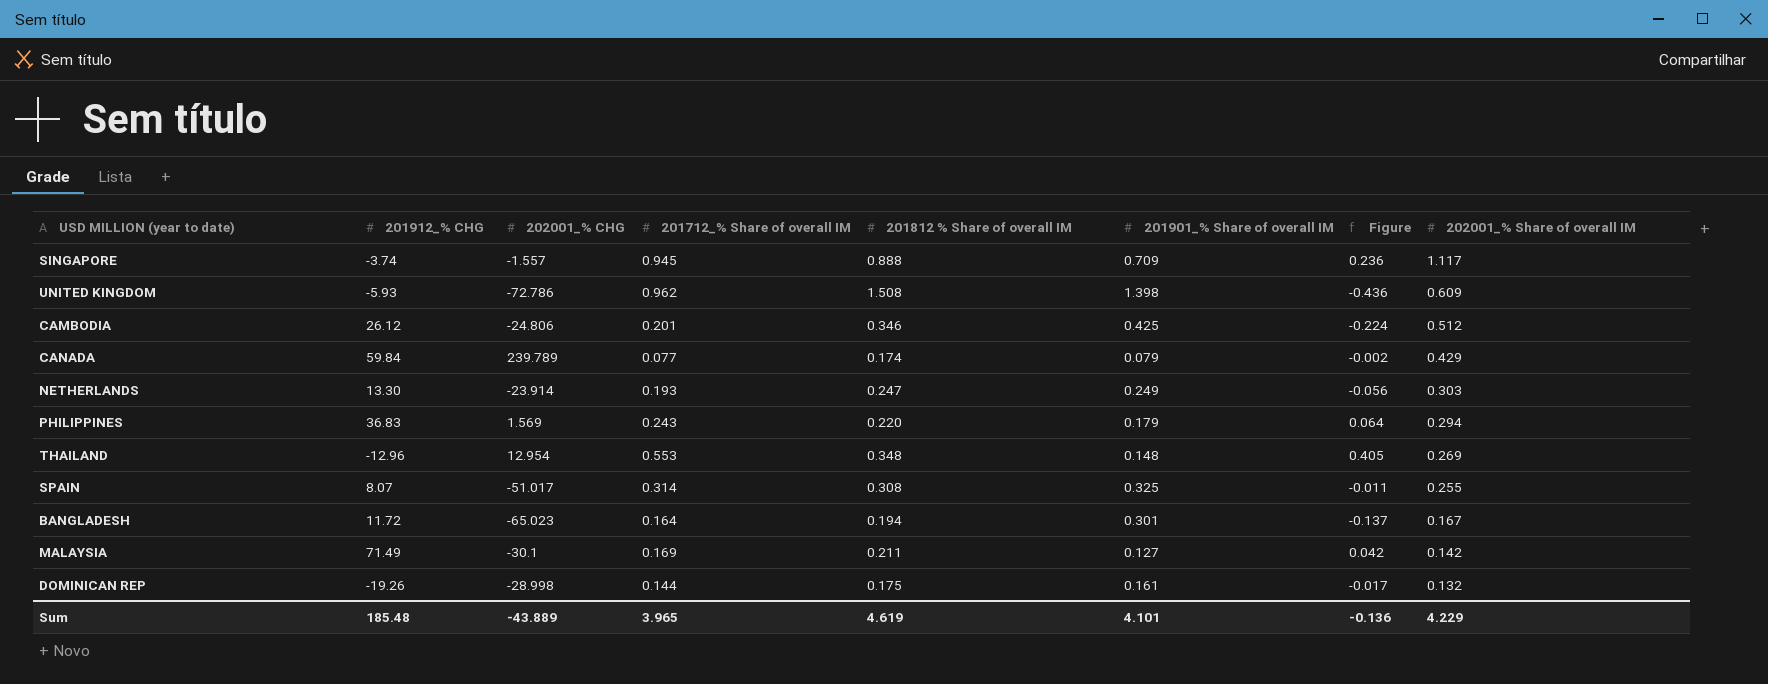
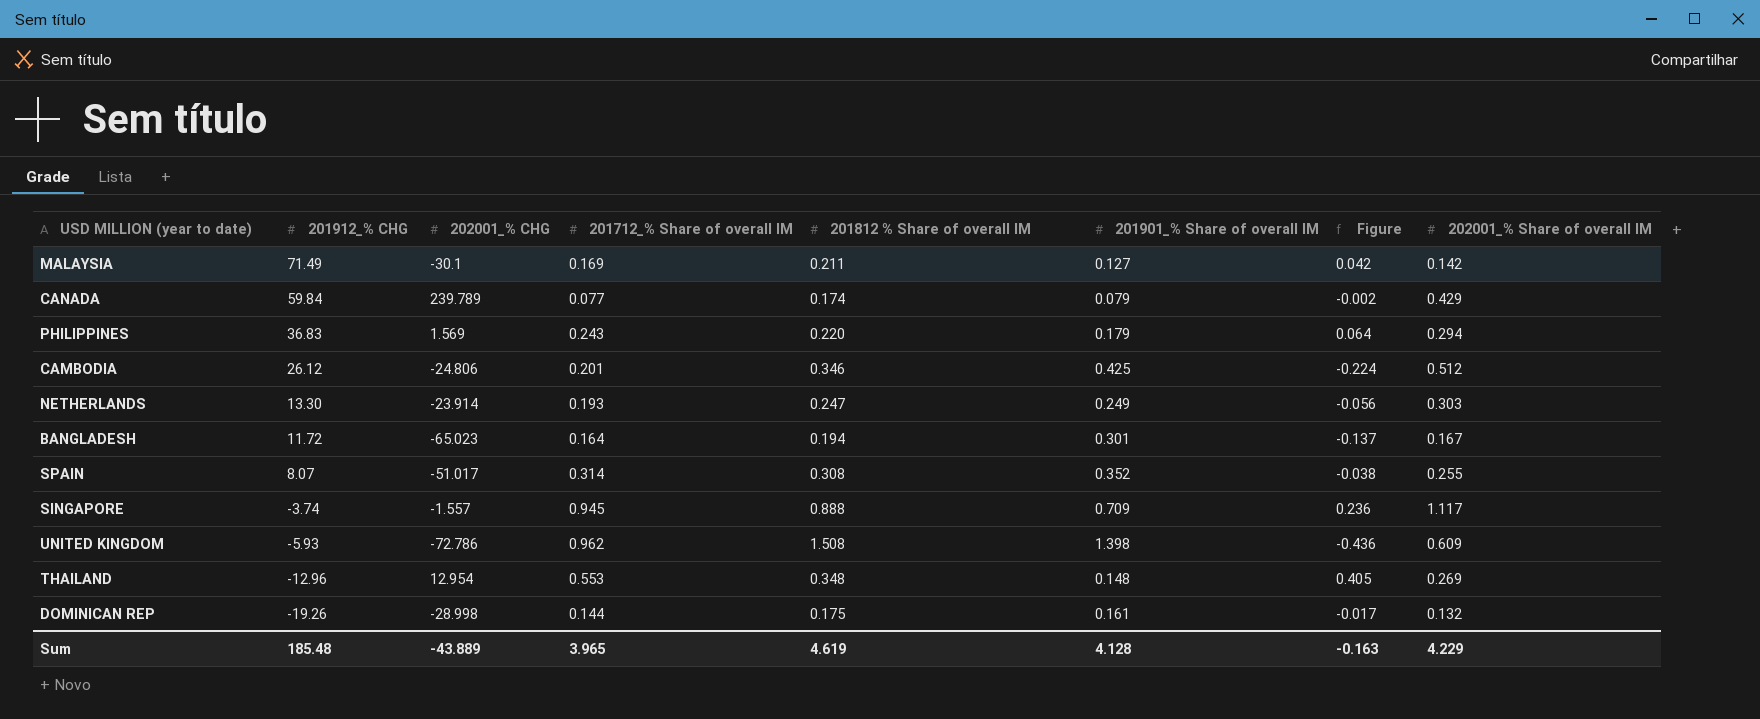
row order: 202001_% Share of overall IM descending -> 201912_% CHG descending
SPAIN | 201901_% Share of overall IM: 0.325 -> 0.352
SPAIN | Figure: -0.011 -> -0.038
Sum | 201901_% Share of overall IM: 4.101 -> 4.128
Sum | Figure: -0.136 -> -0.163

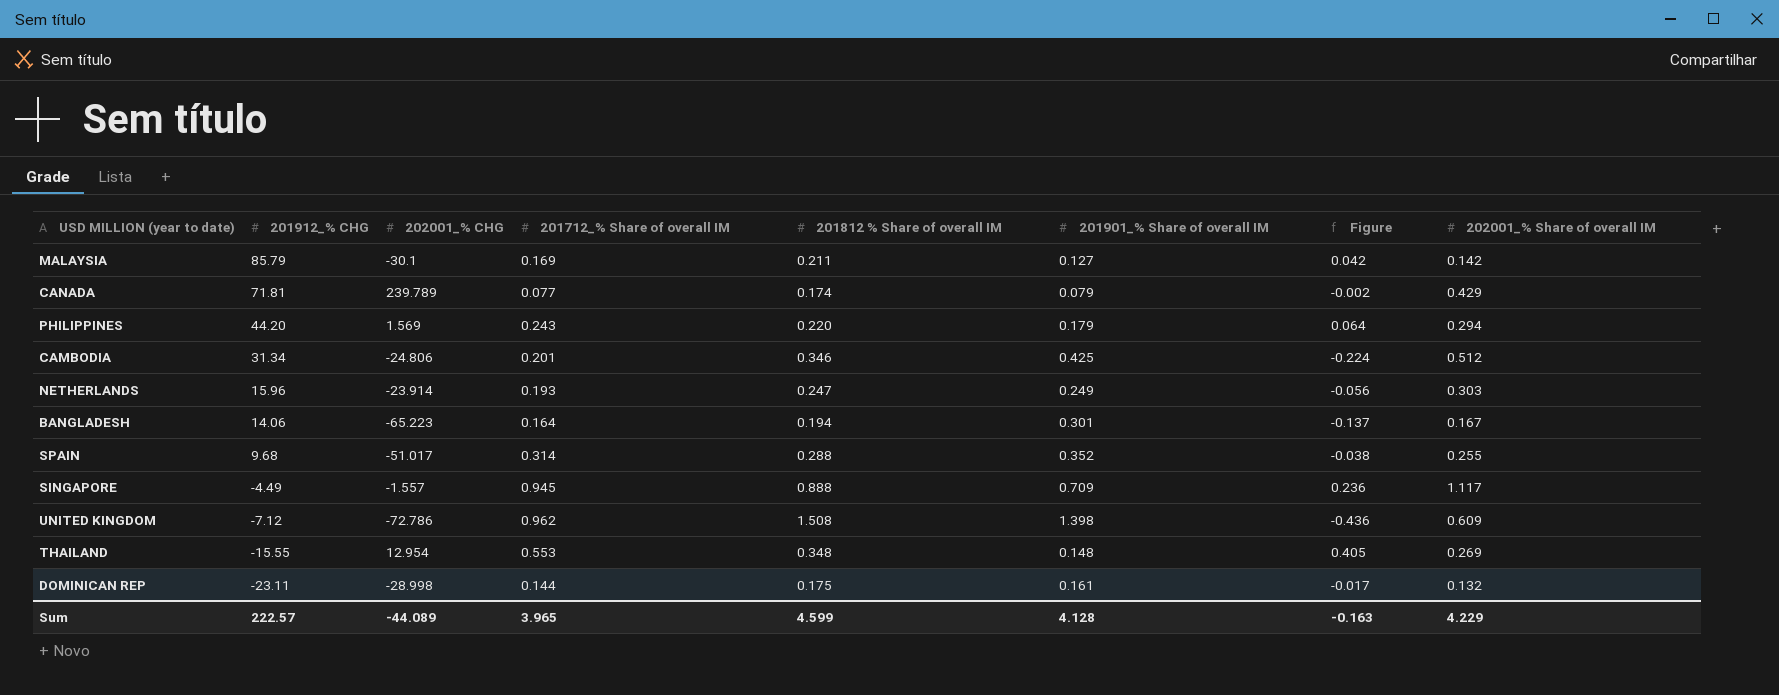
MALAYSIA | 201912_% CHG: 71.49 -> 85.79
CANADA | 201912_% CHG: 59.84 -> 71.81
PHILIPPINES | 201912_% CHG: 36.83 -> 44.20
CAMBODIA | 201912_% CHG: 26.12 -> 31.34
NETHERLANDS | 201912_% CHG: 13.30 -> 15.96
BANGLADESH | 201912_% CHG: 11.72 -> 14.06
BANGLADESH | 202001_% CHG: -65.023 -> -65.223
SPAIN | 201912_% CHG: 8.07 -> 9.68
SPAIN | 201812 % Share of overall IM: 0.308 -> 0.288
SINGAPORE | 201912_% CHG: -3.74 -> -4.49
UNITED KINGDOM | 201912_% CHG: -5.93 -> -7.12
THAILAND | 201912_% CHG: -12.96 -> -15.55
DOMINICAN REP | 201912_% CHG: -19.26 -> -23.11
Sum | 201912_% CHG: 185.48 -> 222.57
Sum | 202001_% CHG: -43.889 -> -44.089
Sum | 201812 % Share of overall IM: 4.619 -> 4.599

